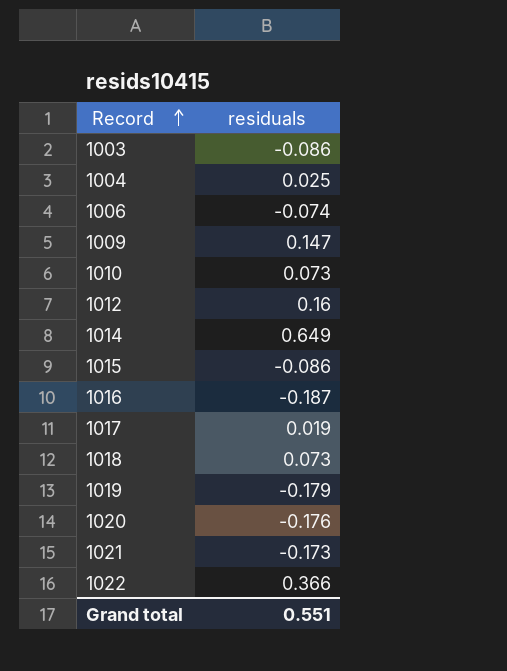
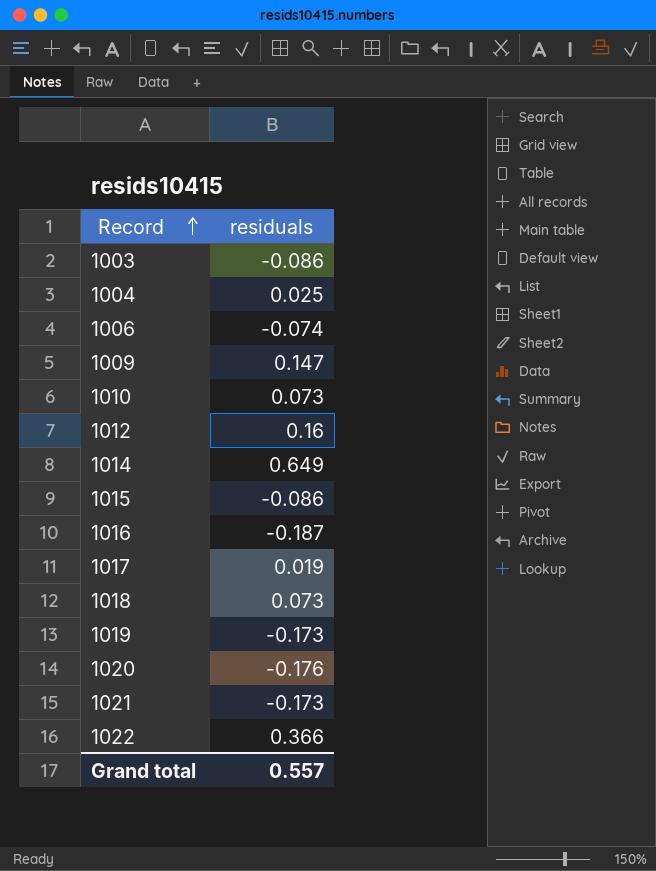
1019 | residuals: -0.179 -> -0.173
Grand total | residuals: 0.551 -> 0.557

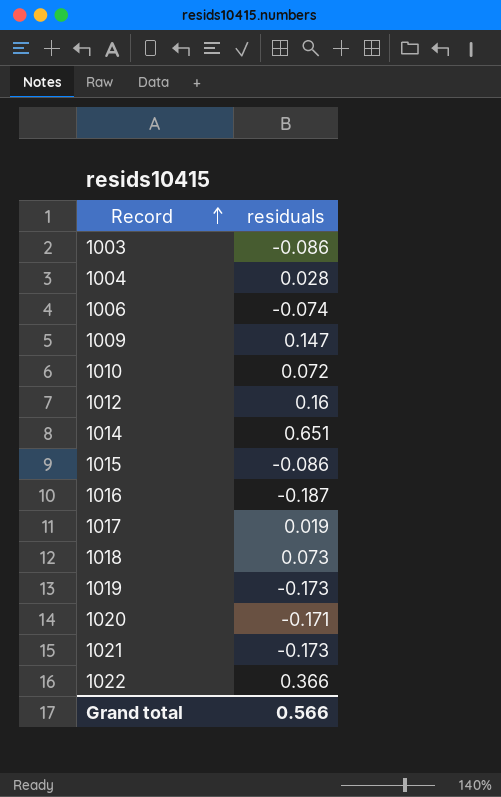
1004 | residuals: 0.025 -> 0.028
1010 | residuals: 0.073 -> 0.072
1014 | residuals: 0.649 -> 0.651
1020 | residuals: -0.176 -> -0.171
Grand total | residuals: 0.557 -> 0.566

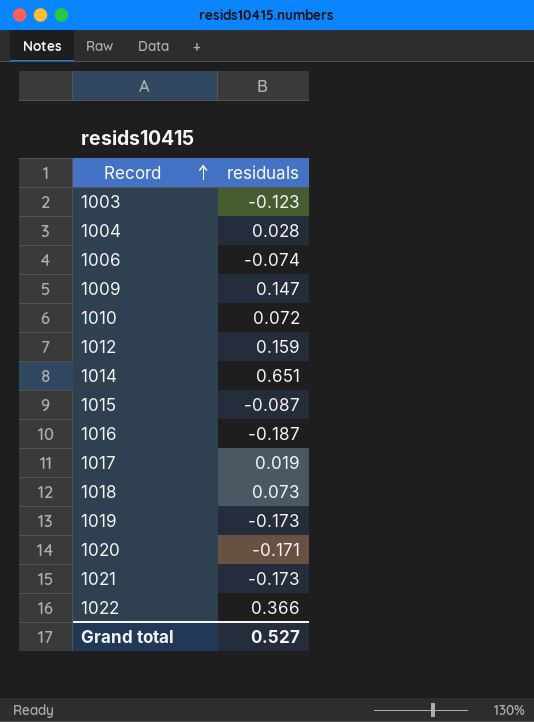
1003 | residuals: -0.086 -> -0.123
1012 | residuals: 0.16 -> 0.159
1015 | residuals: -0.086 -> -0.087
Grand total | residuals: 0.566 -> 0.527

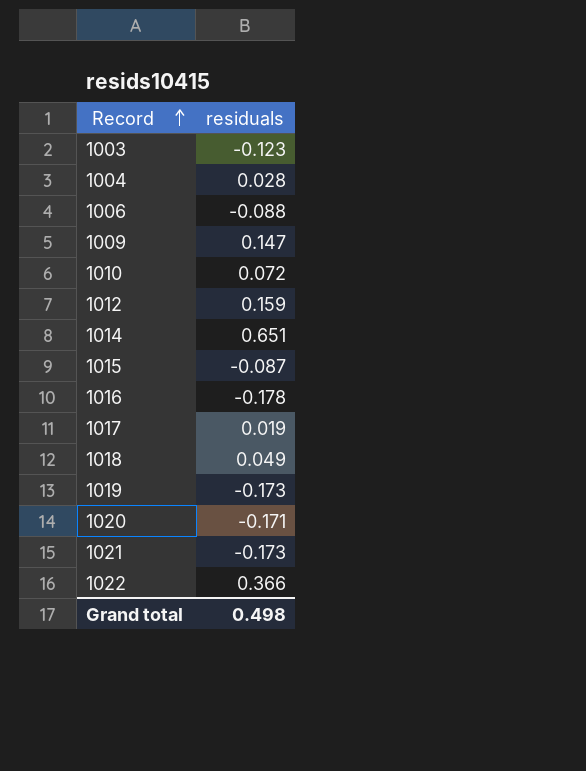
1006 | residuals: -0.074 -> -0.088
1016 | residuals: -0.187 -> -0.178
1018 | residuals: 0.073 -> 0.049
Grand total | residuals: 0.527 -> 0.498

